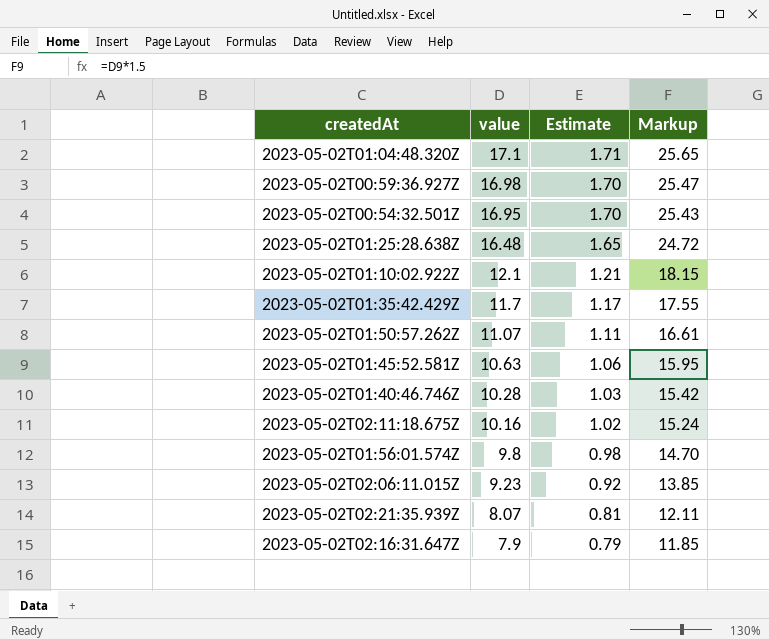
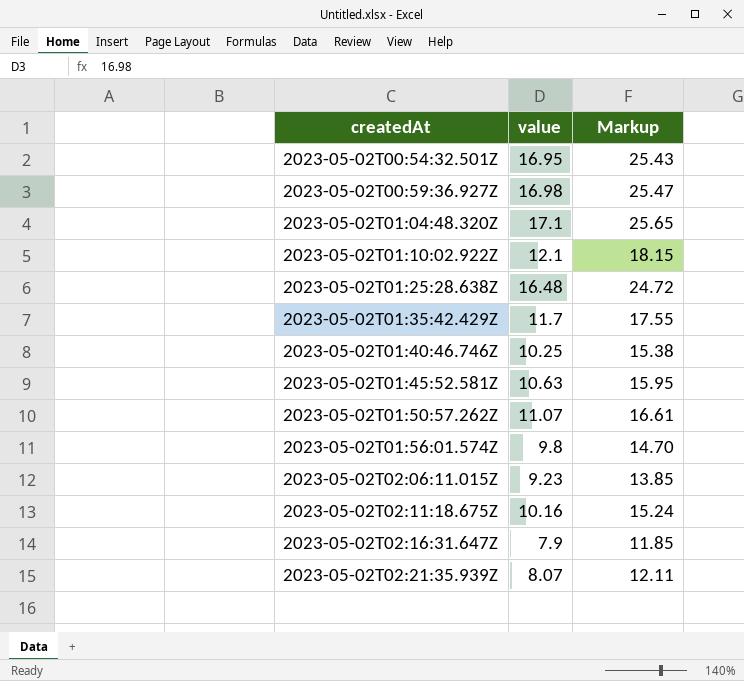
row order: value descending -> createdAt ascending
column Estimate | formula: [value] * 0.1 -> none
2023-05-02T01:40:46.746Z | value: 10.28 -> 10.25
2023-05-02T01:40:46.746Z | Markup: 15.42 -> 15.38

